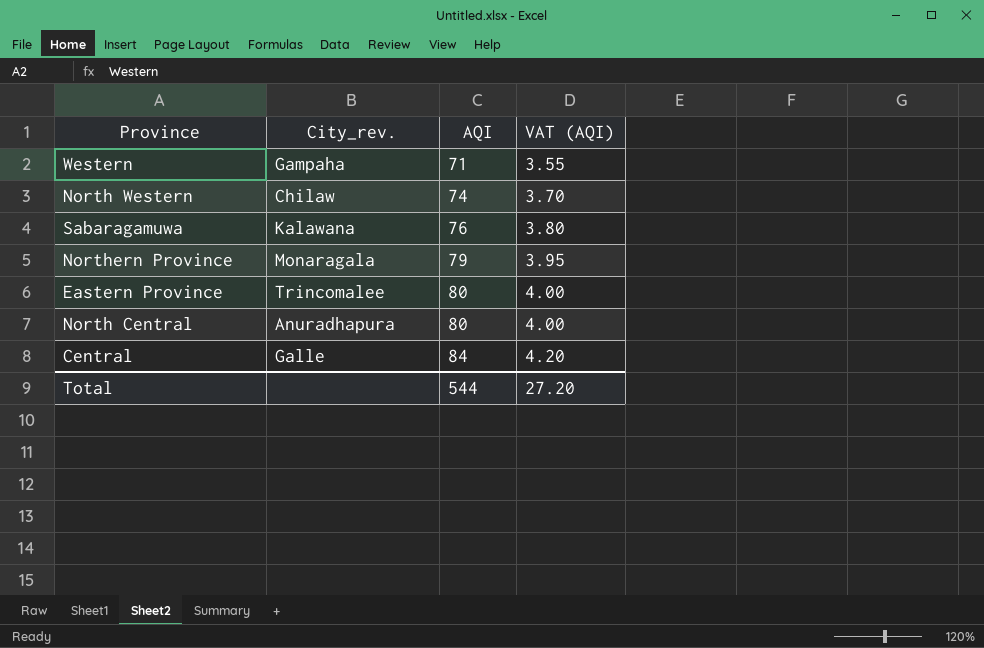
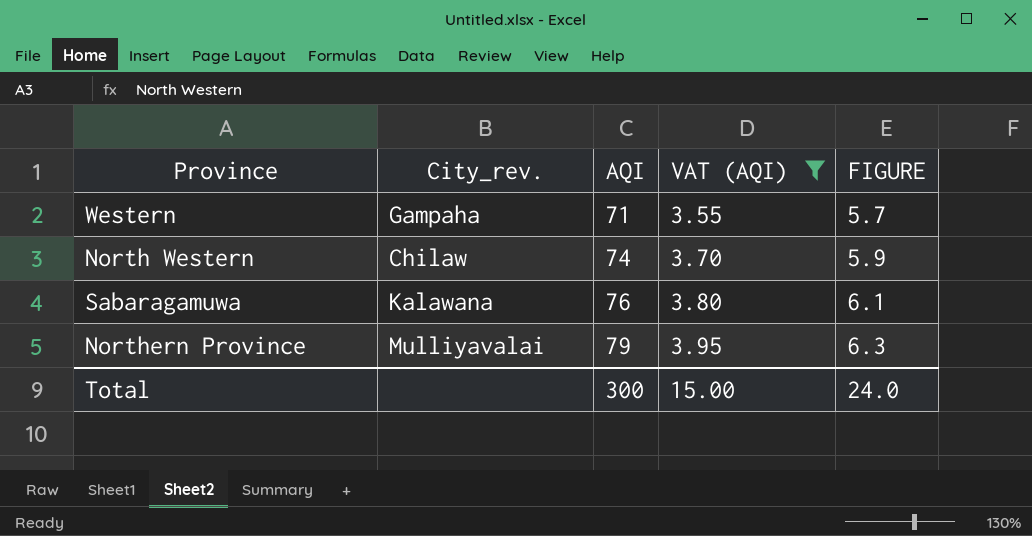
filter: none -> VAT (AQI) <= 3.95
column FIGURE | formula: none -> [AQI] * 0.08
Northern Province | City_rev.: Monaragala -> Mulliyavalai
Total | AQI: 544 -> 300
Total | VAT (AQI): 27.20 -> 15.00

